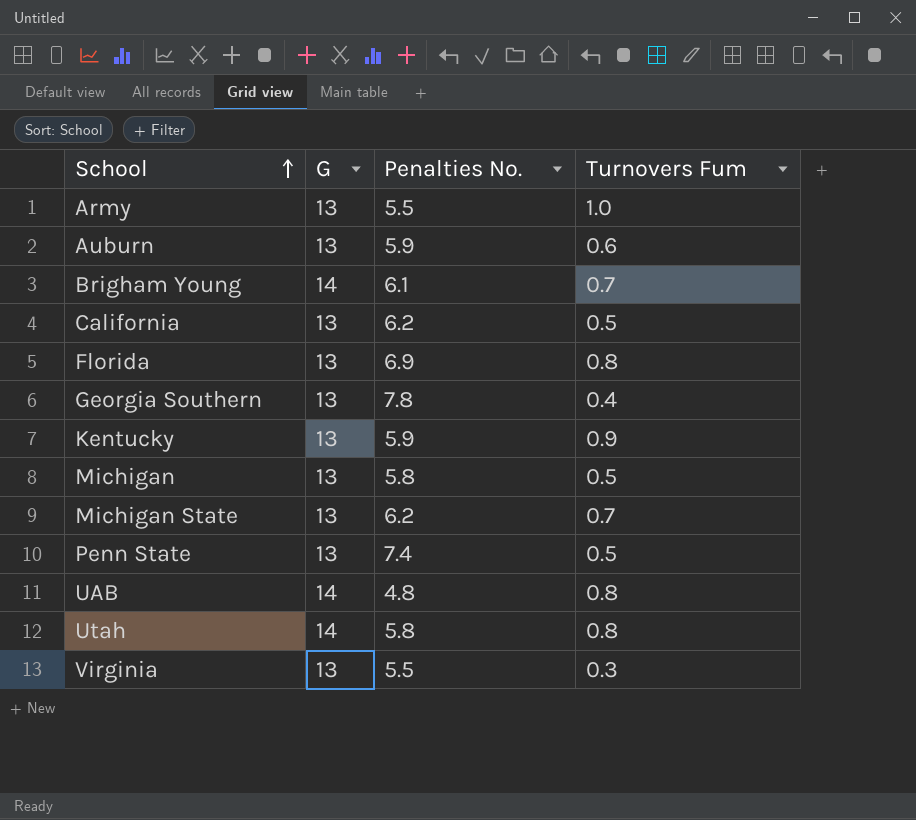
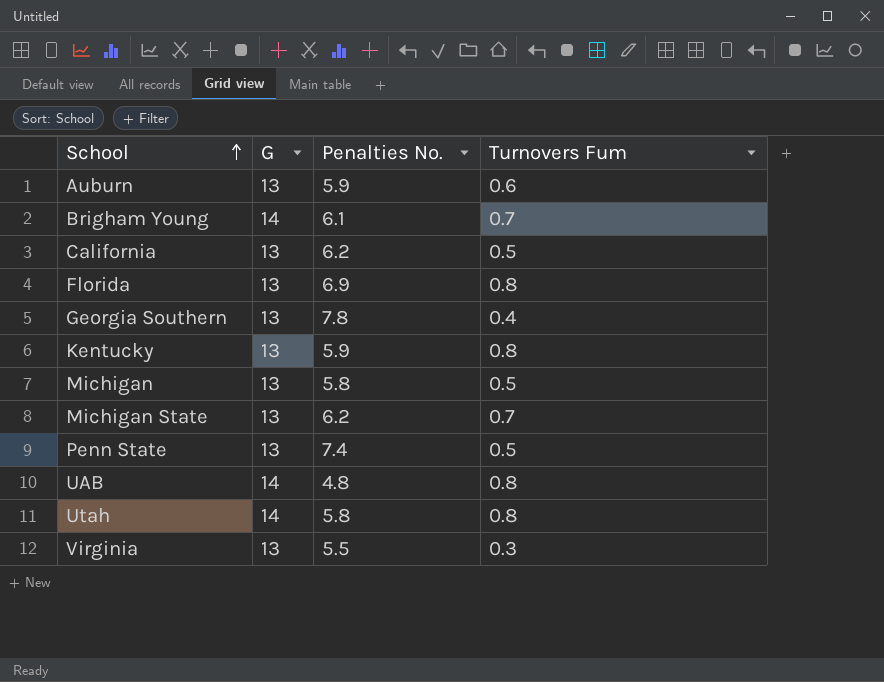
row Army: 13 | 5.5 | 1.0 -> none
Kentucky | Turnovers Fum: 0.9 -> 0.8

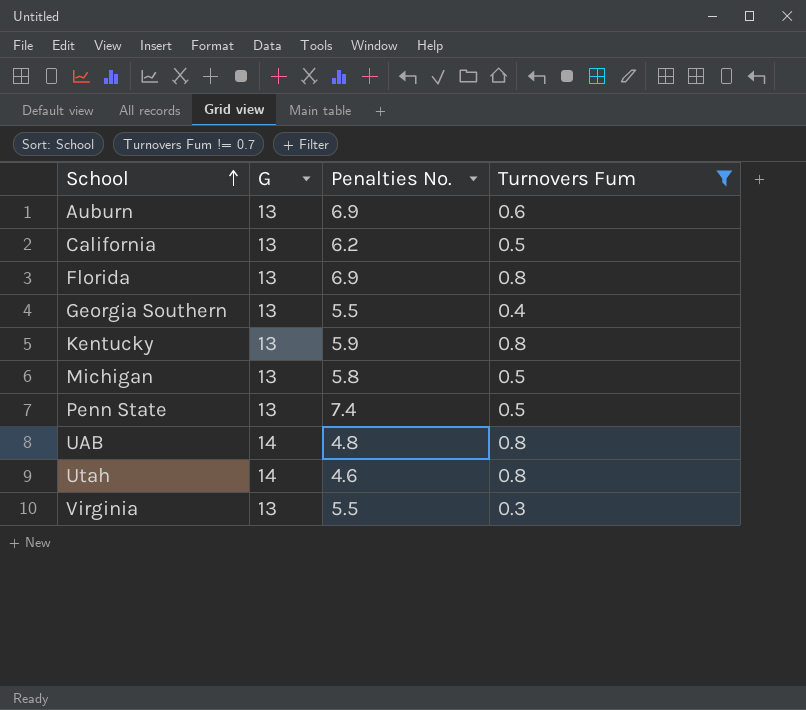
filter: none -> Turnovers Fum != 0.7
Auburn | Penalties No.: 5.9 -> 6.9
Georgia Southern | Penalties No.: 7.8 -> 5.5
Utah | Penalties No.: 5.8 -> 4.6

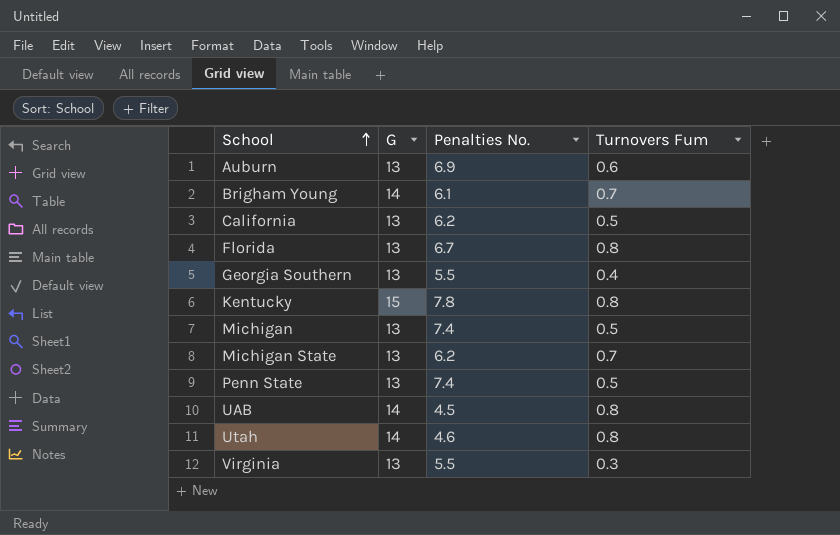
filter: Turnovers Fum != 0.7 -> none
Florida | Penalties No.: 6.9 -> 6.7
Kentucky | G: 13 -> 15
Kentucky | Penalties No.: 5.9 -> 7.8
Michigan | Penalties No.: 5.8 -> 7.4
UAB | Penalties No.: 4.8 -> 4.5

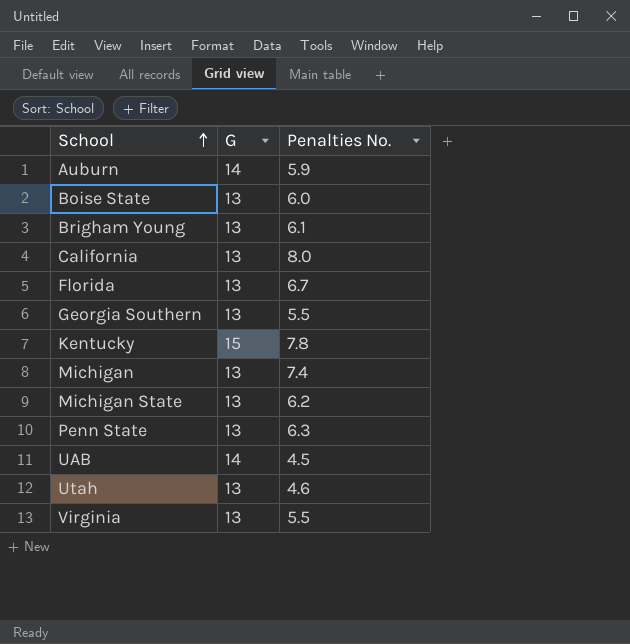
column Turnovers Fum | position: 4 -> none
Auburn | G: 13 -> 14
Auburn | Penalties No.: 6.9 -> 5.9
row Boise State: none -> 13 | 6.0
Brigham Young | G: 14 -> 13
California | Penalties No.: 6.2 -> 8.0
Penn State | Penalties No.: 7.4 -> 6.3
Utah | G: 14 -> 13

